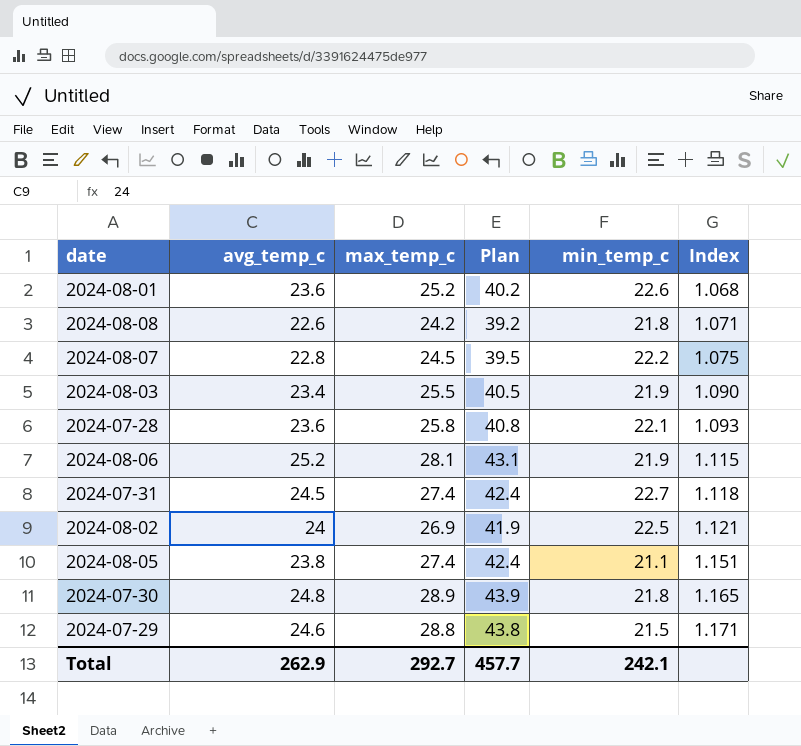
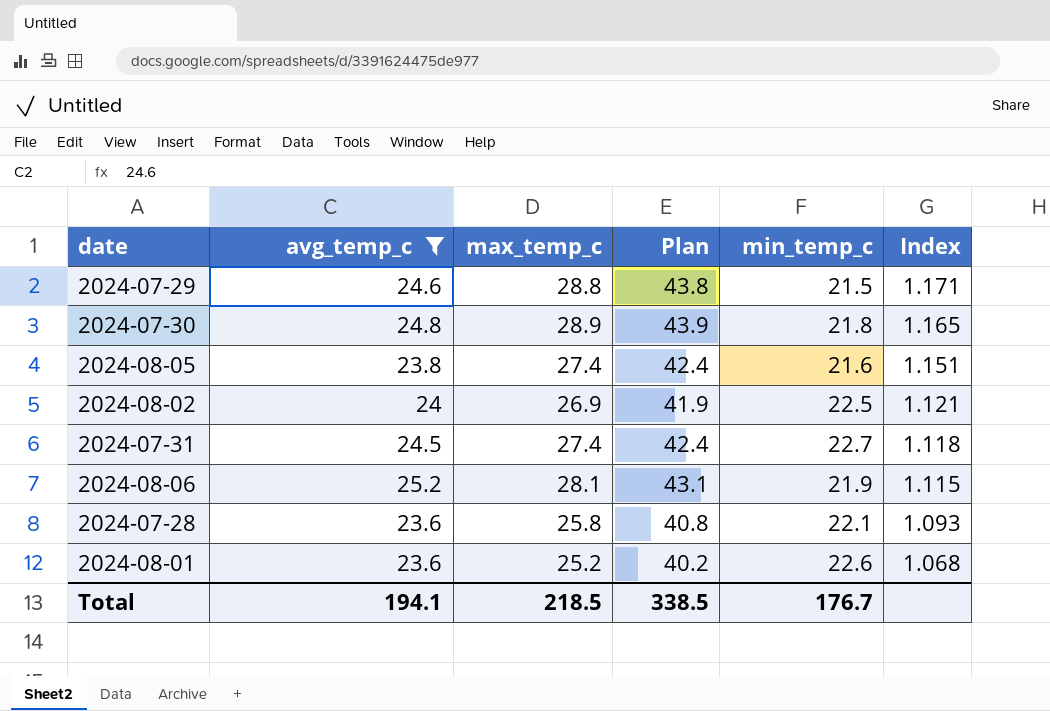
filter: none -> avg_temp_c >= 23.6
row order: Index ascending -> Index descending
2024-08-05 | min_temp_c: 21.1 -> 21.6
Total | avg_temp_c: 262.9 -> 194.1
Total | max_temp_c: 292.7 -> 218.5
Total | Plan: 457.7 -> 338.5
Total | min_temp_c: 242.1 -> 176.7

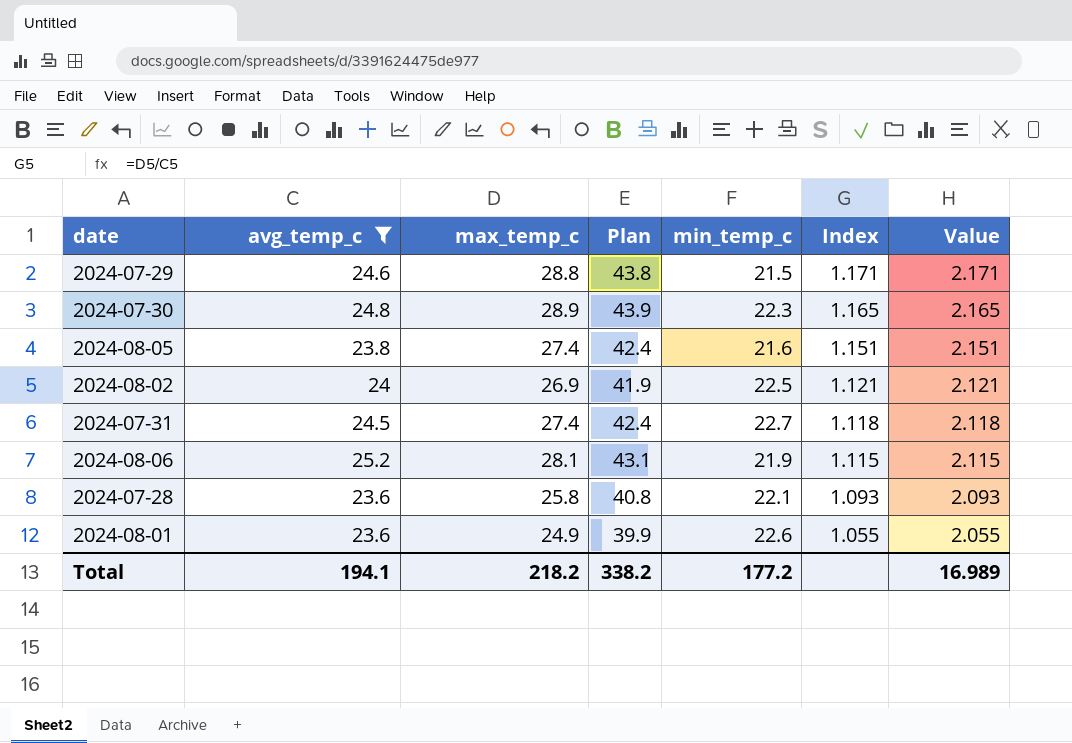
column Value | formula: none -> [Index] + 1
2024-07-30 | min_temp_c: 21.8 -> 22.3
2024-08-01 | max_temp_c: 25.2 -> 24.9
2024-08-01 | Plan: 40.2 -> 39.9
2024-08-01 | Index: 1.068 -> 1.055
Total | max_temp_c: 218.5 -> 218.2
Total | Plan: 338.5 -> 338.2
Total | min_temp_c: 176.7 -> 177.2

